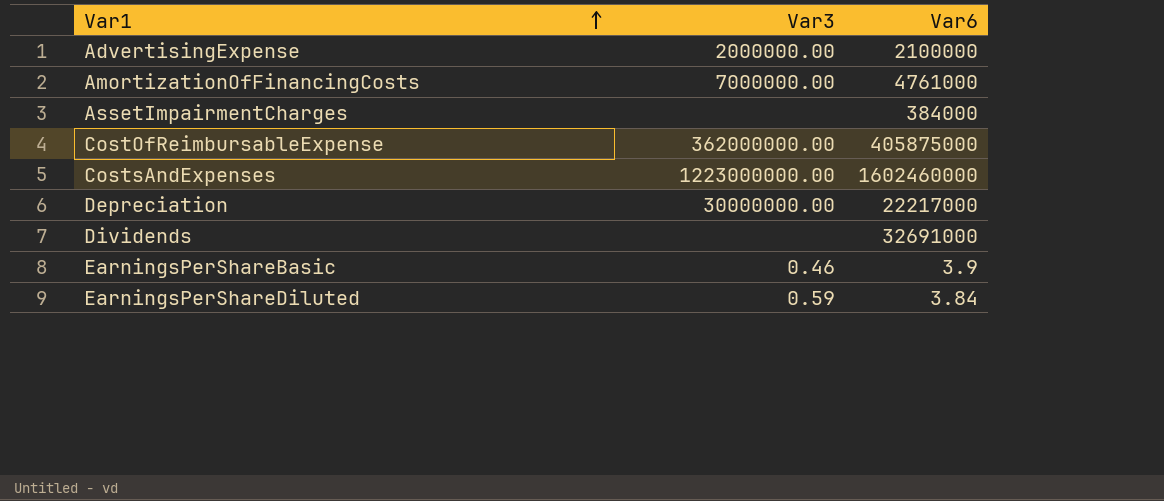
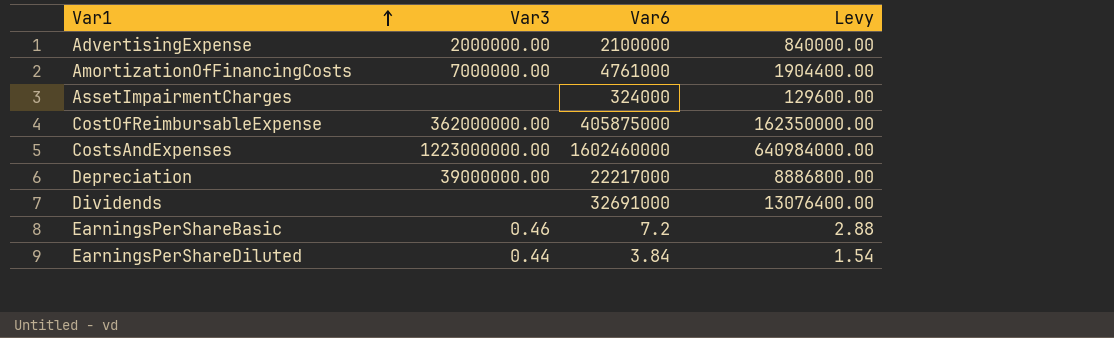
column Levy | formula: none -> [Var6] * 0.4
AssetImpairmentCharges | Var6: 384000 -> 324000
Depreciation | Var3: 30000000.00 -> 39000000.00
EarningsPerShareBasic | Var6: 3.9 -> 7.2
EarningsPerShareDiluted | Var3: 0.59 -> 0.44

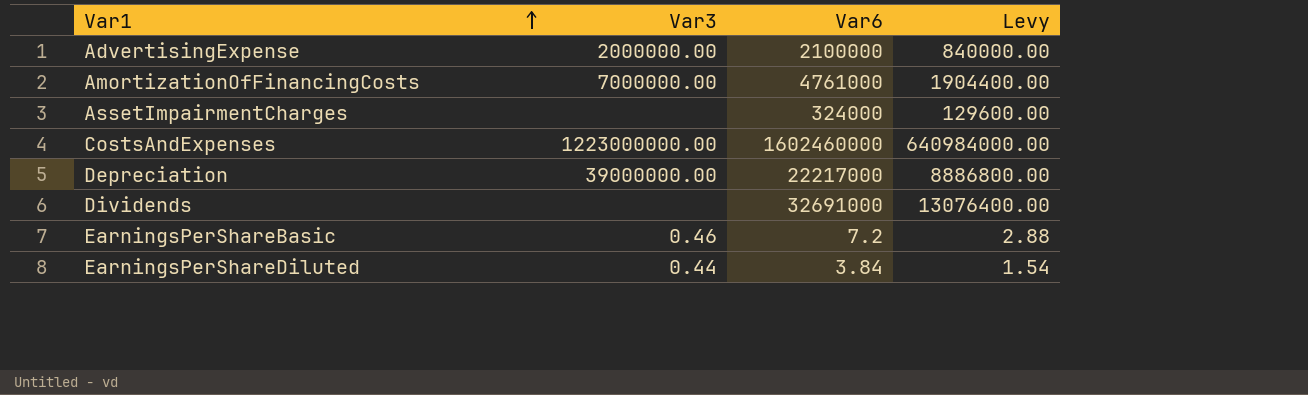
row CostOfReimbursableExpense: 362000000.00 | 405875000 | 162350000.00 -> none

